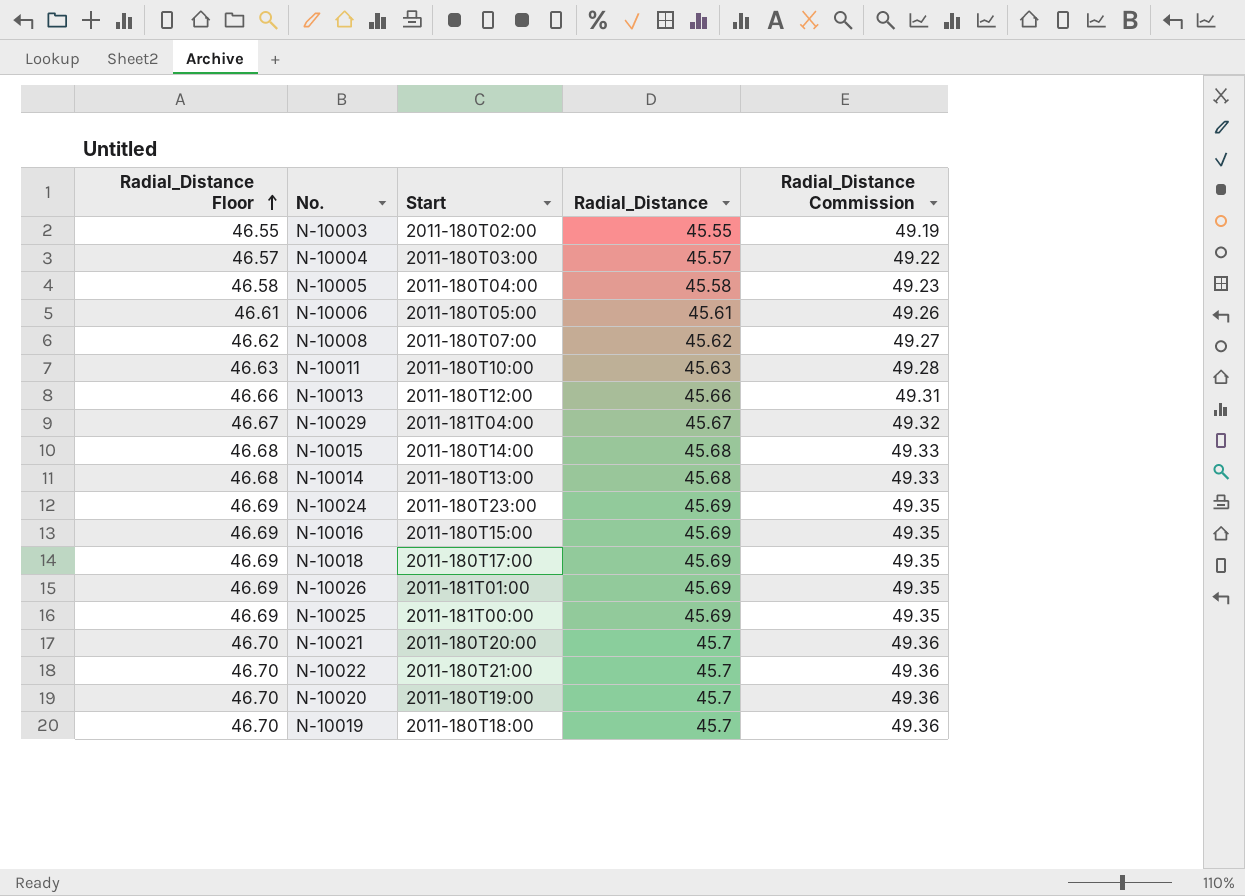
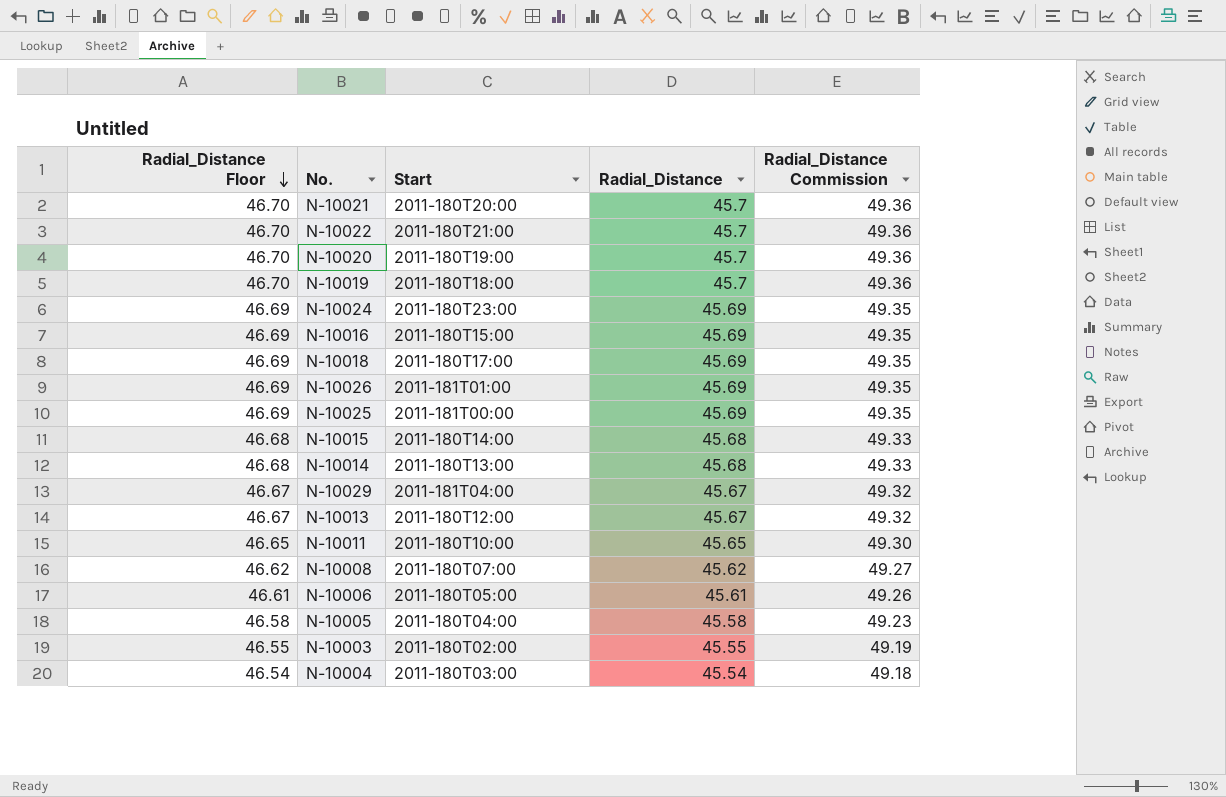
row order: Radial_Distance Floor ascending -> Radial_Distance Floor descending
N-10013 | Radial_Distance Floor: 46.66 -> 46.67
N-10013 | Radial_Distance: 45.66 -> 45.67
N-10013 | Radial_Distance Commission: 49.31 -> 49.32
N-10011 | Radial_Distance Floor: 46.63 -> 46.65
N-10011 | Radial_Distance: 45.63 -> 45.65
N-10011 | Radial_Distance Commission: 49.28 -> 49.30
N-10004 | Radial_Distance Floor: 46.57 -> 46.54
N-10004 | Radial_Distance: 45.57 -> 45.54
N-10004 | Radial_Distance Commission: 49.22 -> 49.18

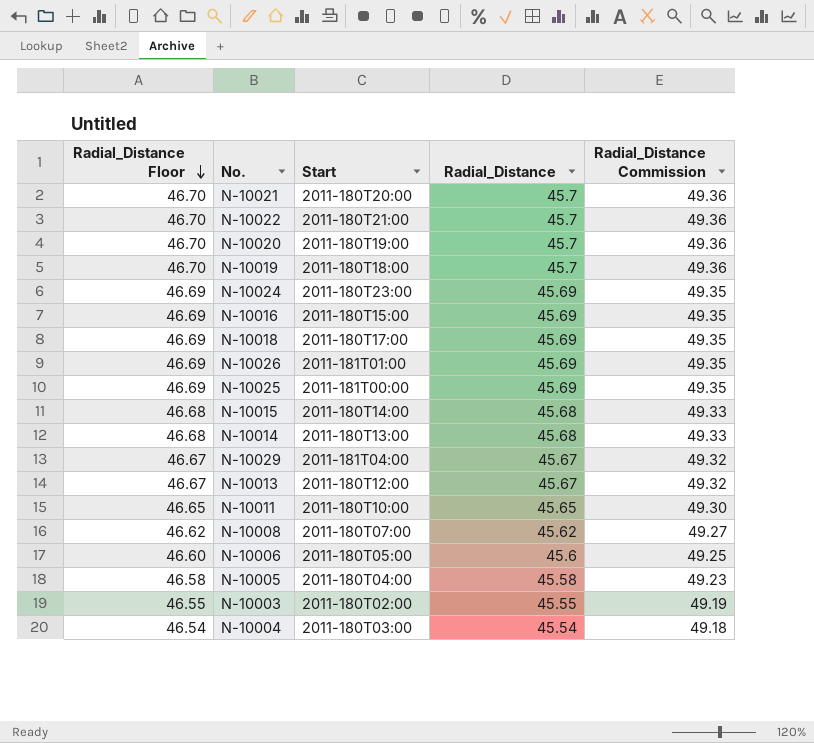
N-10006 | Radial_Distance Floor: 46.61 -> 46.60
N-10006 | Radial_Distance: 45.61 -> 45.6
N-10006 | Radial_Distance Commission: 49.26 -> 49.25

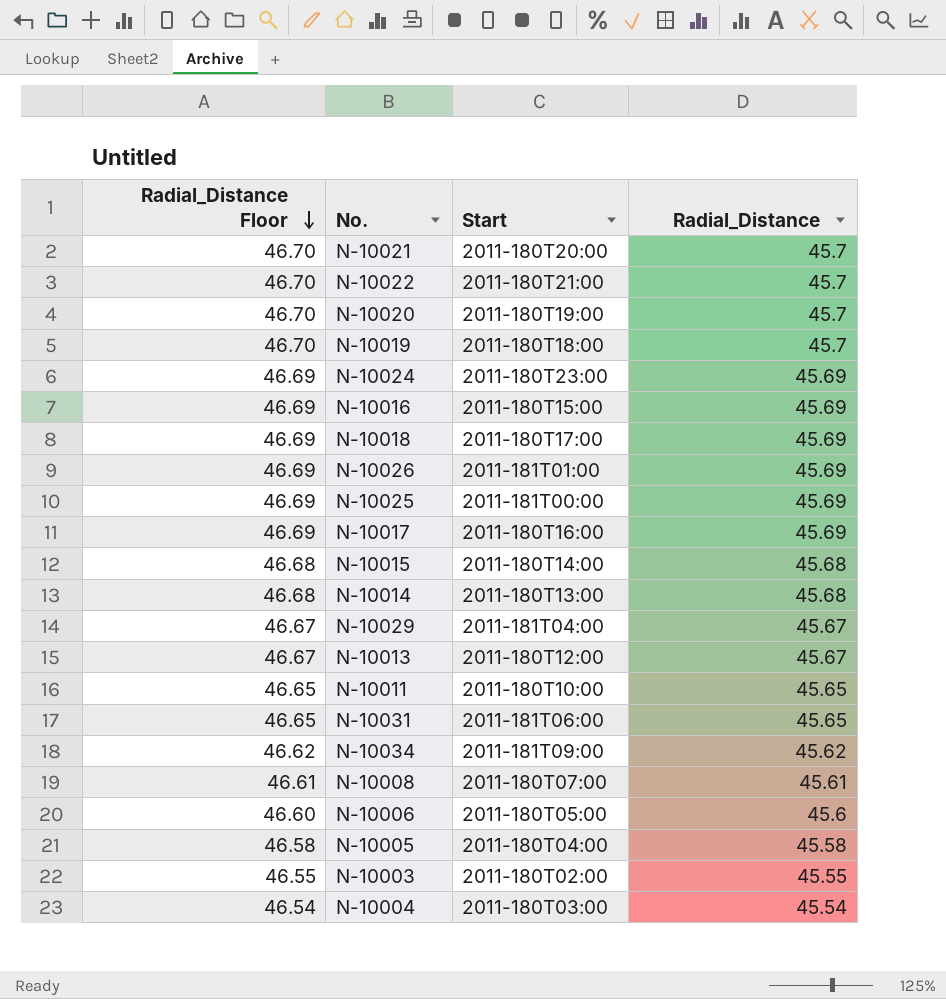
column Radial_Distance Commission | formula: [Radial_Distance] * 1.08 -> none
row N-10017: none -> 46.69 | 2011-180T16:00 | 45.69
row N-10031: none -> 46.65 | 2011-181T06:00 | 45.65
row N-10034: none -> 46.62 | 2011-181T09:00 | 45.62
N-10008 | Radial_Distance Floor: 46.62 -> 46.61
N-10008 | Radial_Distance: 45.62 -> 45.61

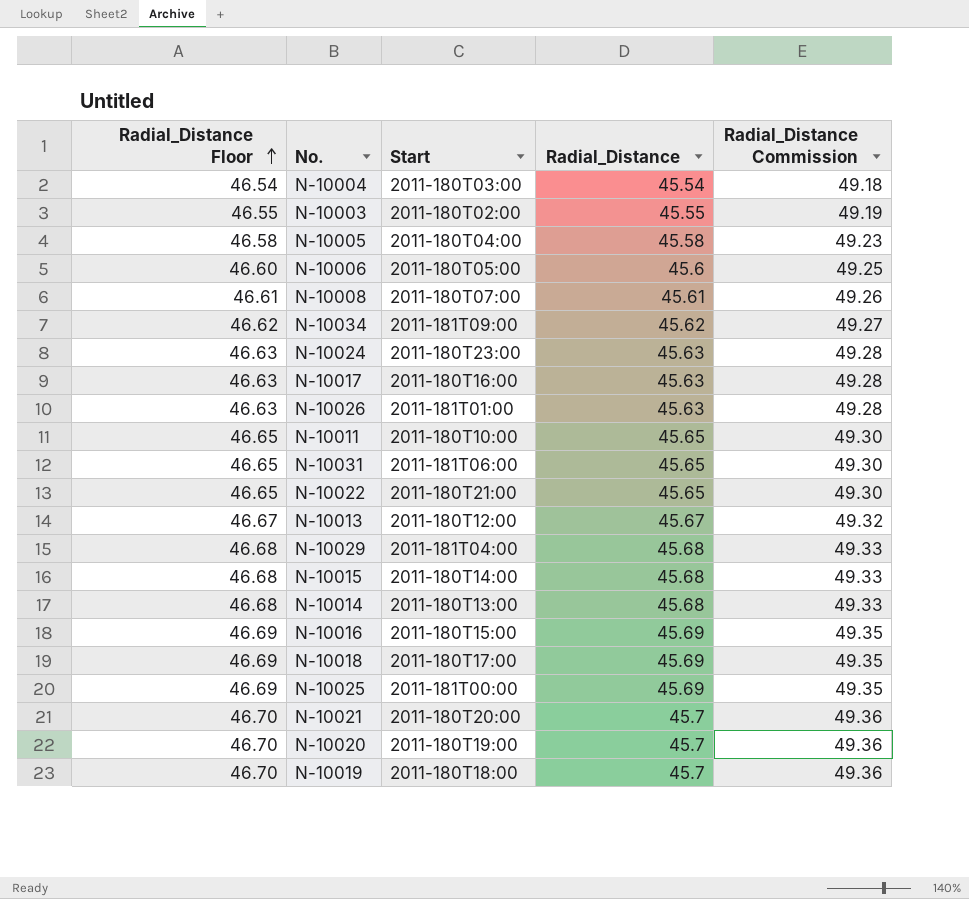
row order: Radial_Distance Floor descending -> Radial_Distance Floor ascending
column Radial_Distance Commission | formula: none -> [Radial_Distance] * 1.08
N-10024 | Radial_Distance Floor: 46.69 -> 46.63
N-10024 | Radial_Distance: 45.69 -> 45.63
N-10017 | Radial_Distance Floor: 46.69 -> 46.63
N-10017 | Radial_Distance: 45.69 -> 45.63
N-10026 | Radial_Distance Floor: 46.69 -> 46.63
N-10026 | Radial_Distance: 45.69 -> 45.63
N-10022 | Radial_Distance Floor: 46.70 -> 46.65
N-10022 | Radial_Distance: 45.7 -> 45.65
N-10029 | Radial_Distance Floor: 46.67 -> 46.68
N-10029 | Radial_Distance: 45.67 -> 45.68

